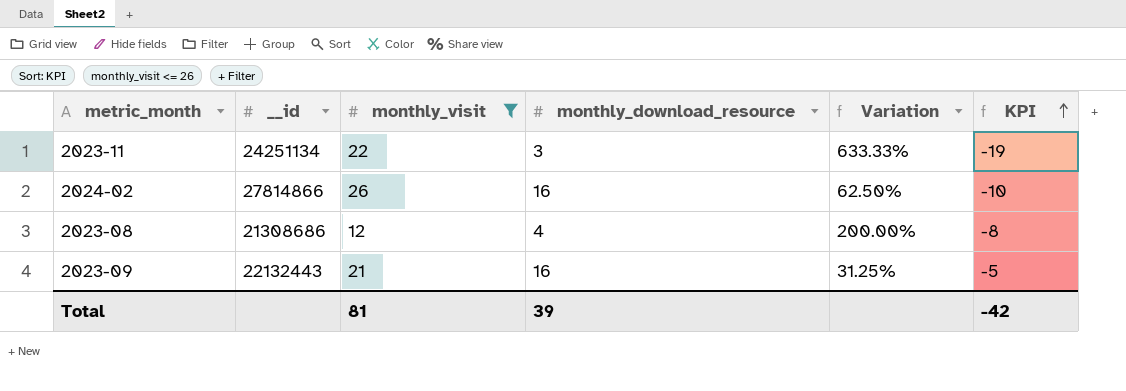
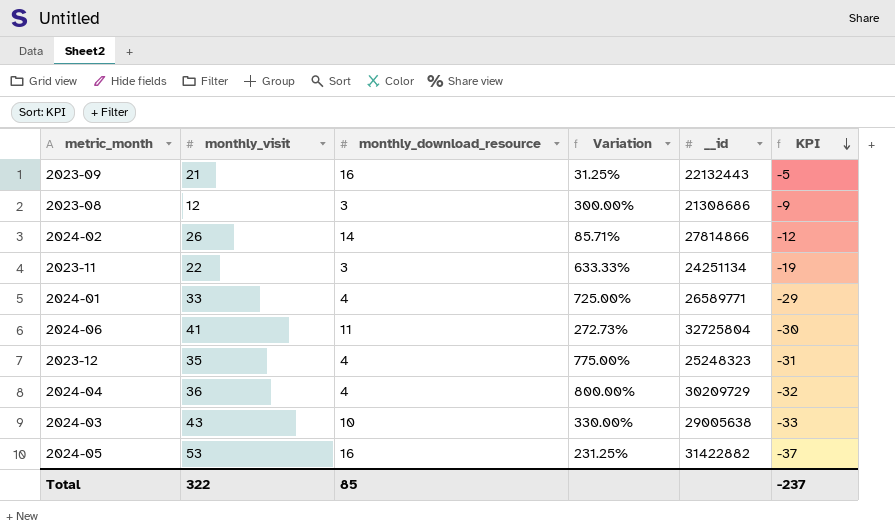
filter: monthly_visit <= 26 -> none
row order: KPI ascending -> KPI descending
column __id | position: 2 -> 5
2023-08 | monthly_download_resource: 4 -> 3
2023-08 | Variation: 200.00% -> 300.00%
2023-08 | KPI: -8 -> -9
2024-02 | monthly_download_resource: 16 -> 14
2024-02 | Variation: 62.50% -> 85.71%
2024-02 | KPI: -10 -> -12
Total | monthly_visit: 81 -> 322
Total | monthly_download_resource: 39 -> 85
Total | KPI: -42 -> -237

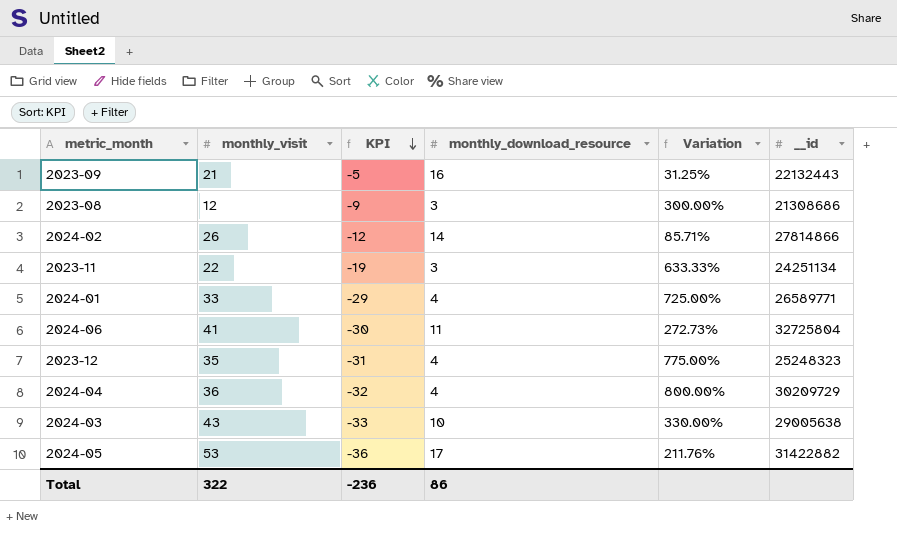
column KPI | position: 6 -> 3
2024-05 | KPI: -37 -> -36
2024-05 | monthly_download_resource: 16 -> 17
2024-05 | Variation: 231.25% -> 211.76%
Total | KPI: -237 -> -236
Total | monthly_download_resource: 85 -> 86

